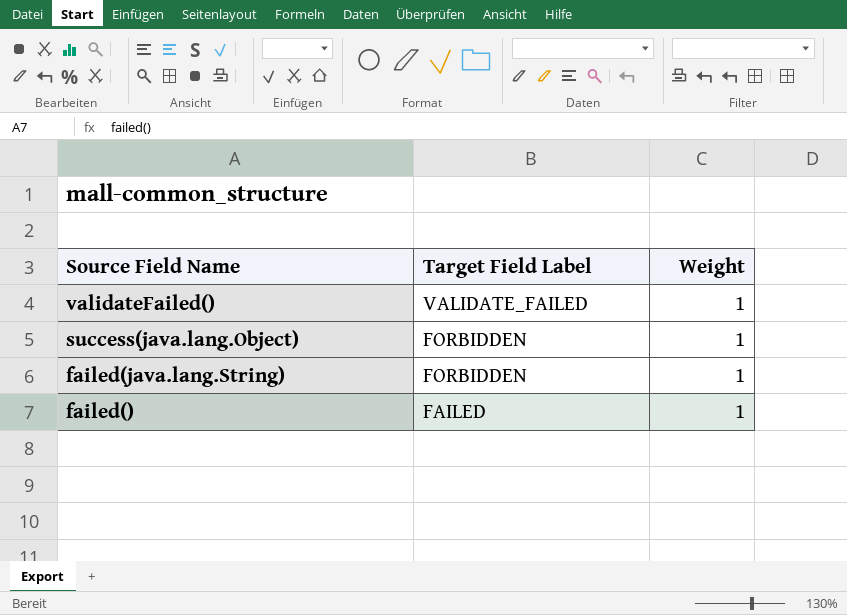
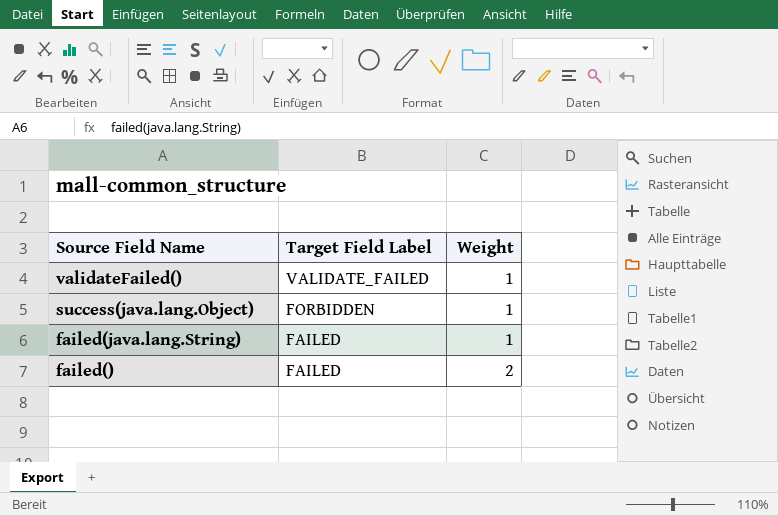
failed(java.lang.String) | Target Field Label: FORBIDDEN -> FAILED
failed() | Weight: 1 -> 2

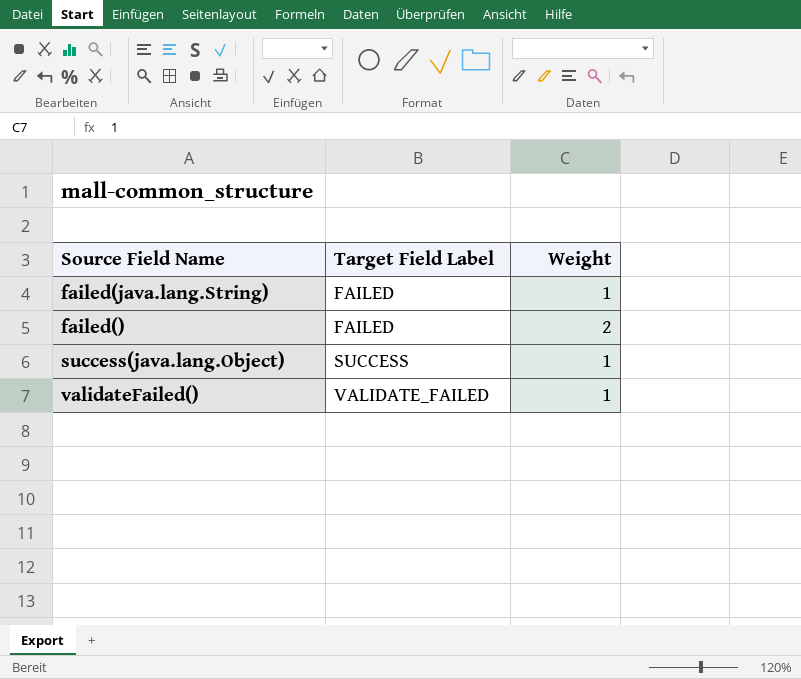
row order: Source Field Name descending -> Target Field Label ascending
success(java.lang.Object) | Target Field Label: FORBIDDEN -> SUCCESS

